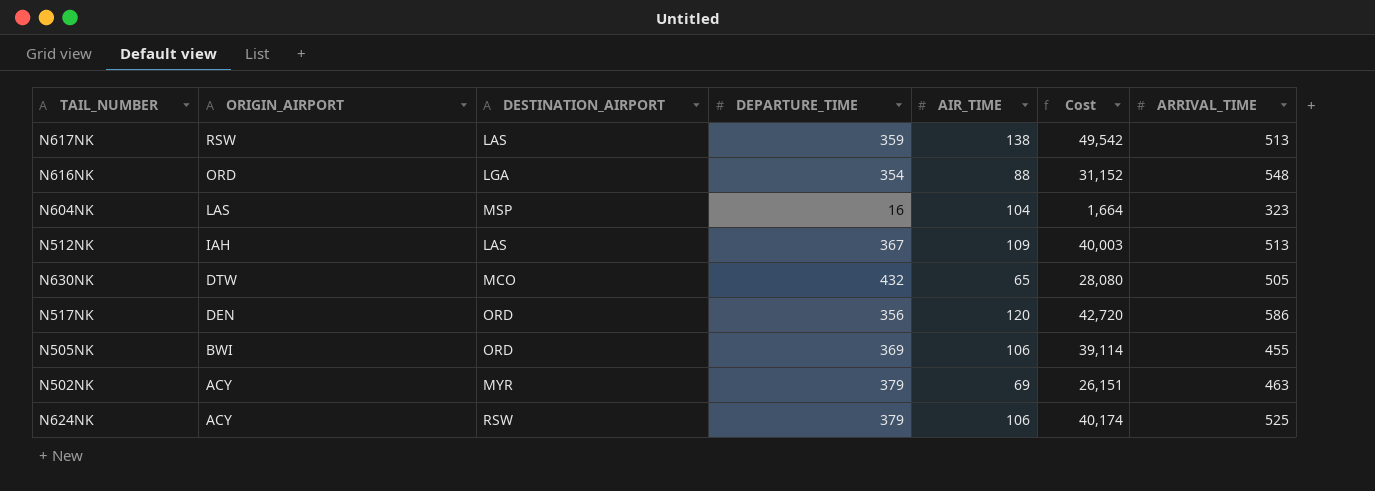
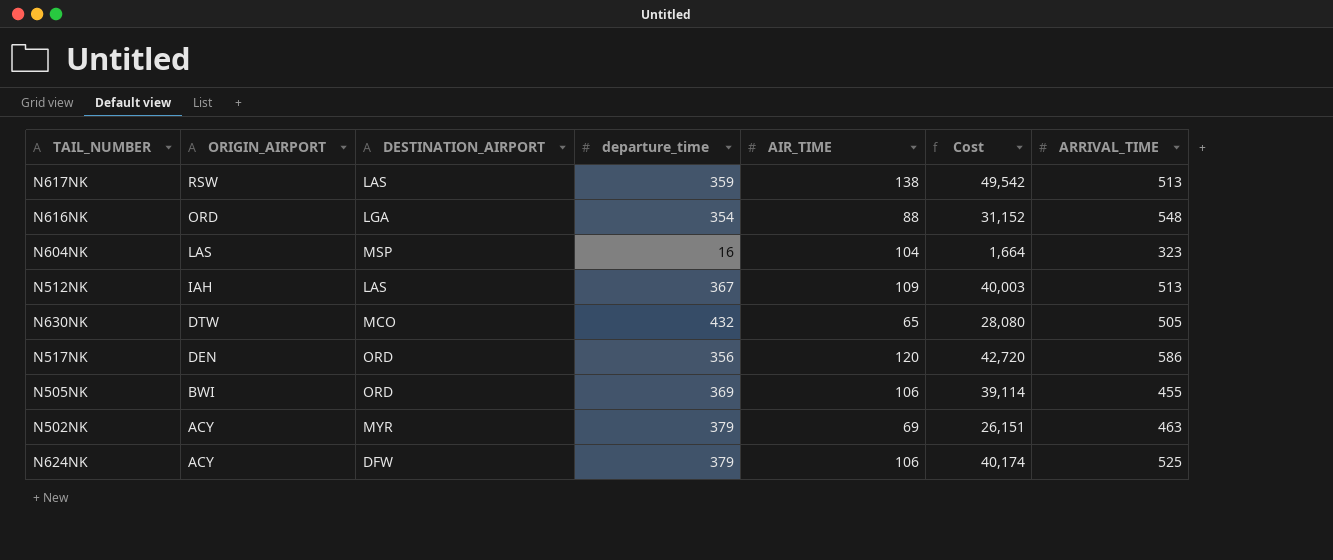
column name: DEPARTURE_TIME -> departure_time
N624NK | DESTINATION_AIRPORT: RSW -> DFW

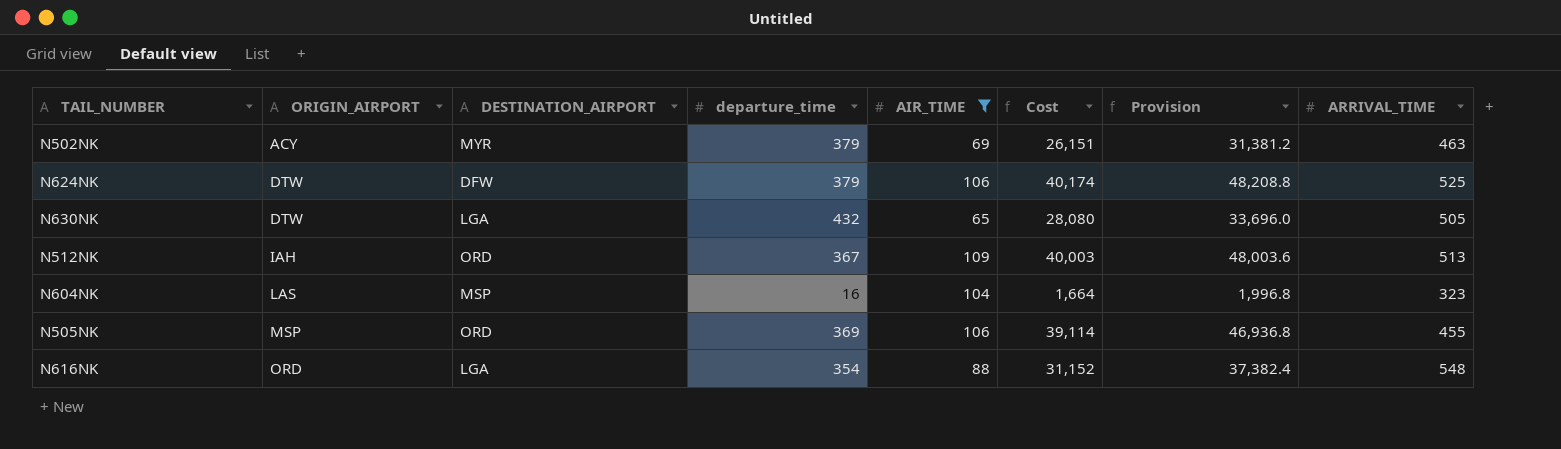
filter: none -> AIR_TIME <= 109
row order: ORIGIN_AIRPORT descending -> ORIGIN_AIRPORT ascending
column Provision | formula: none -> [Cost] * 1.2
N624NK | ORIGIN_AIRPORT: ACY -> DTW
N630NK | DESTINATION_AIRPORT: MCO -> LGA
N512NK | DESTINATION_AIRPORT: LAS -> ORD
N505NK | ORIGIN_AIRPORT: BWI -> MSP

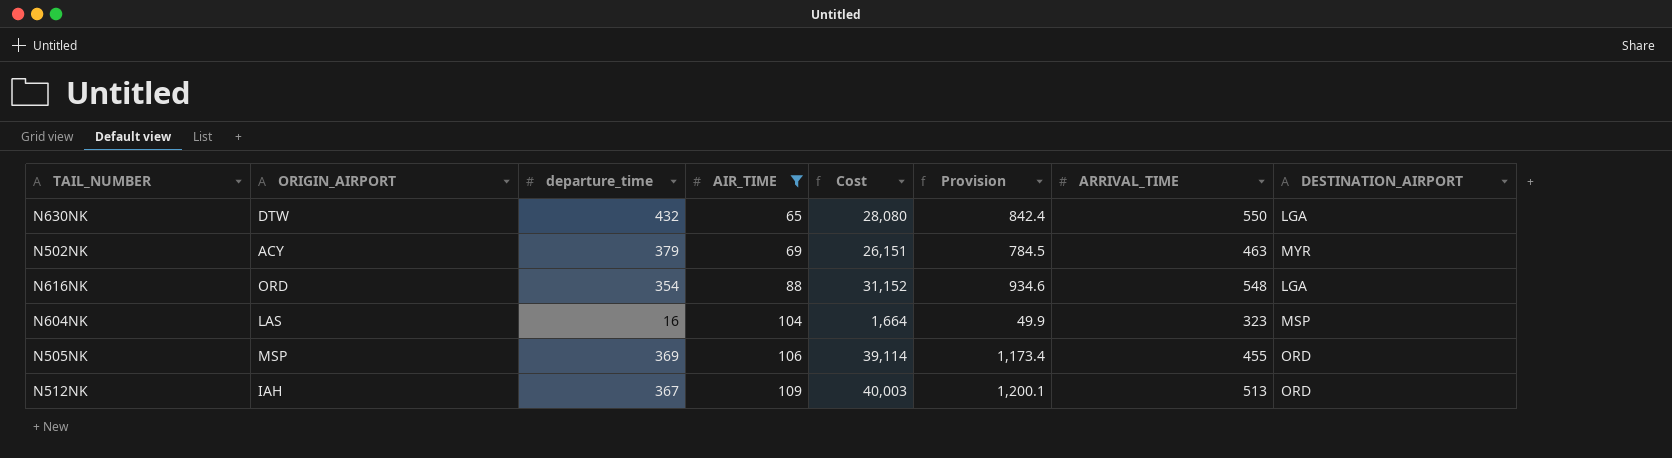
row order: ORIGIN_AIRPORT ascending -> AIR_TIME ascending
column Provision | formula: [Cost] * 1.2 -> [Cost] * 0.03
column DESTINATION_AIRPORT | position: 3 -> 8
row N624NK: DTW | DFW | 379 | 106 | 40,174 | 48,208.8 | 525 -> none
N630NK | ARRIVAL_TIME: 505 -> 550

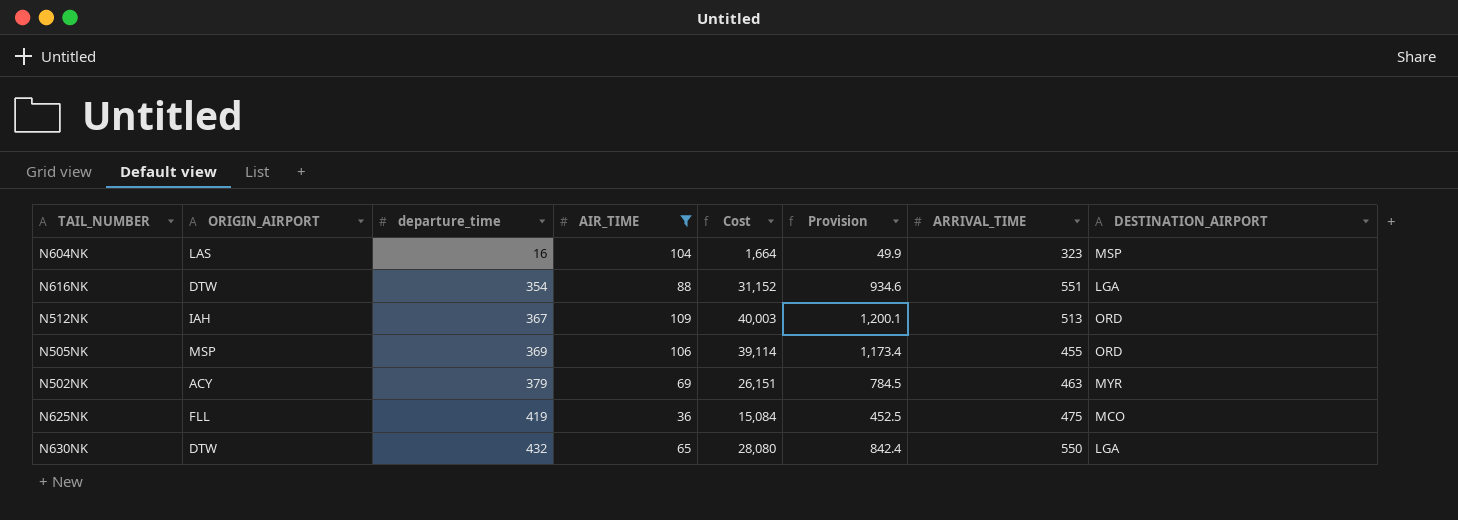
row order: AIR_TIME ascending -> departure_time ascending
N616NK | ORIGIN_AIRPORT: ORD -> DTW
N616NK | ARRIVAL_TIME: 548 -> 551
row N625NK: none -> FLL | 419 | 36 | 15,084 | 452.5 | 475 | MCO

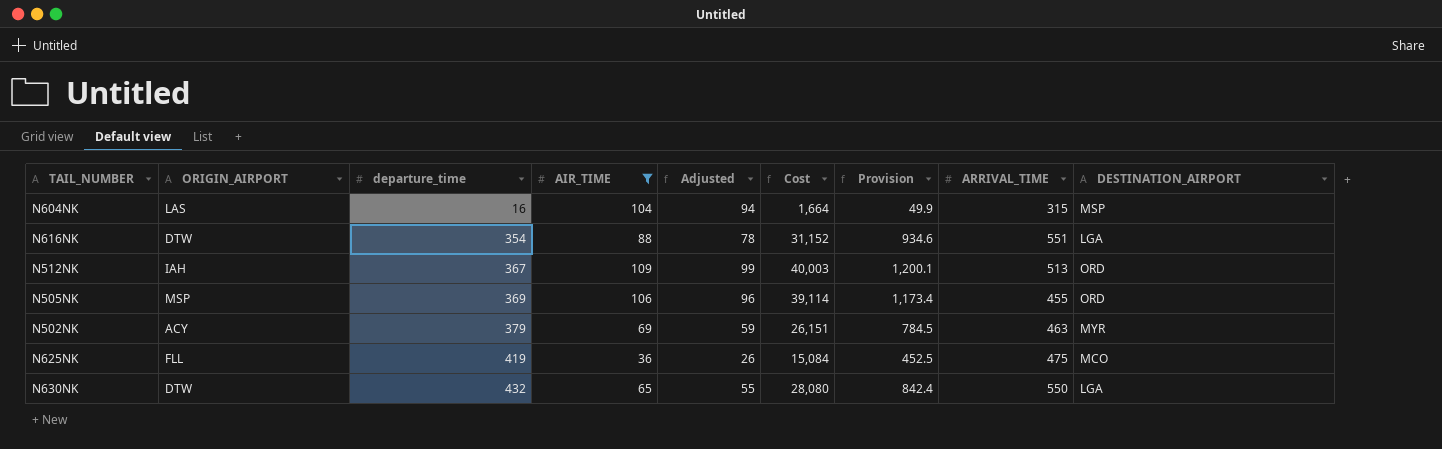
column Adjusted | formula: none -> [AIR_TIME] - 10
N604NK | ARRIVAL_TIME: 323 -> 315

